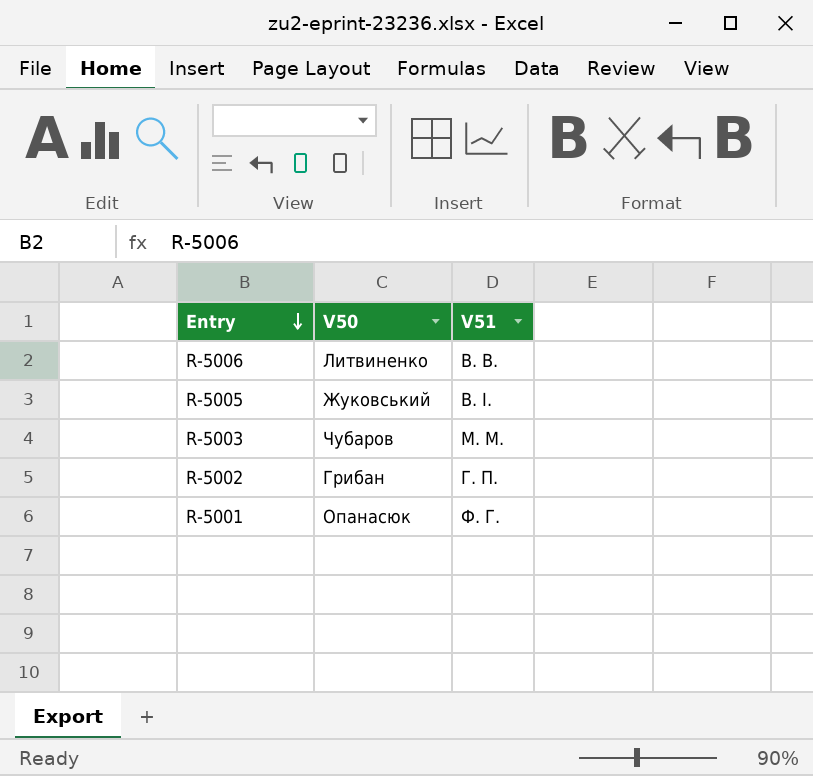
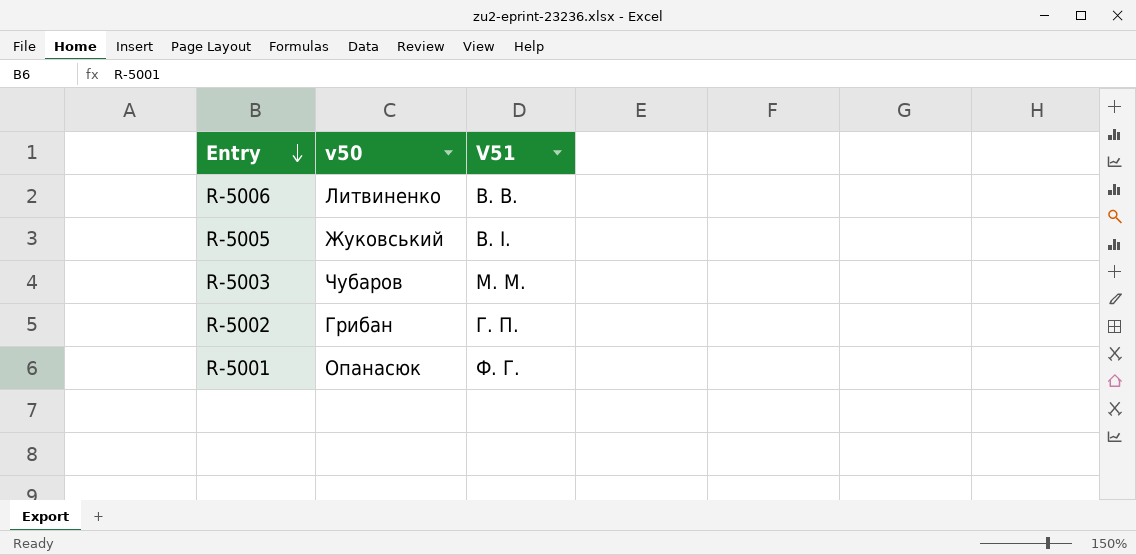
column name: V50 -> v50

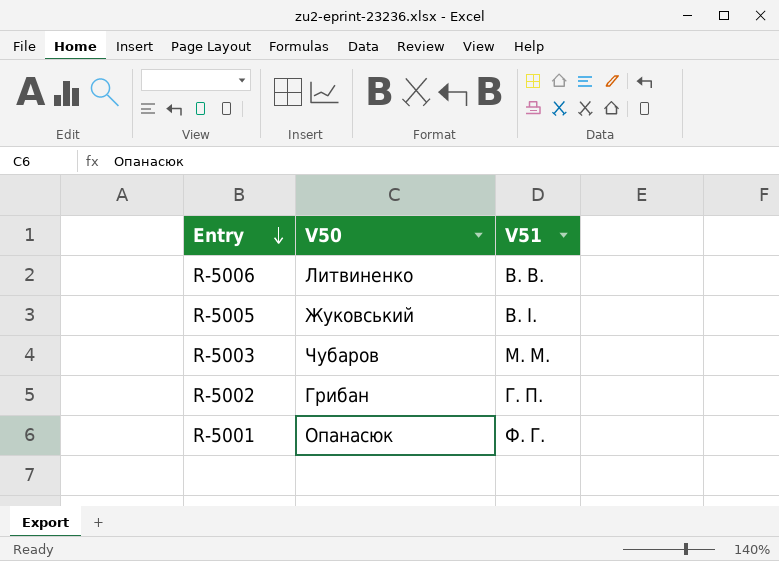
column name: v50 -> V50

